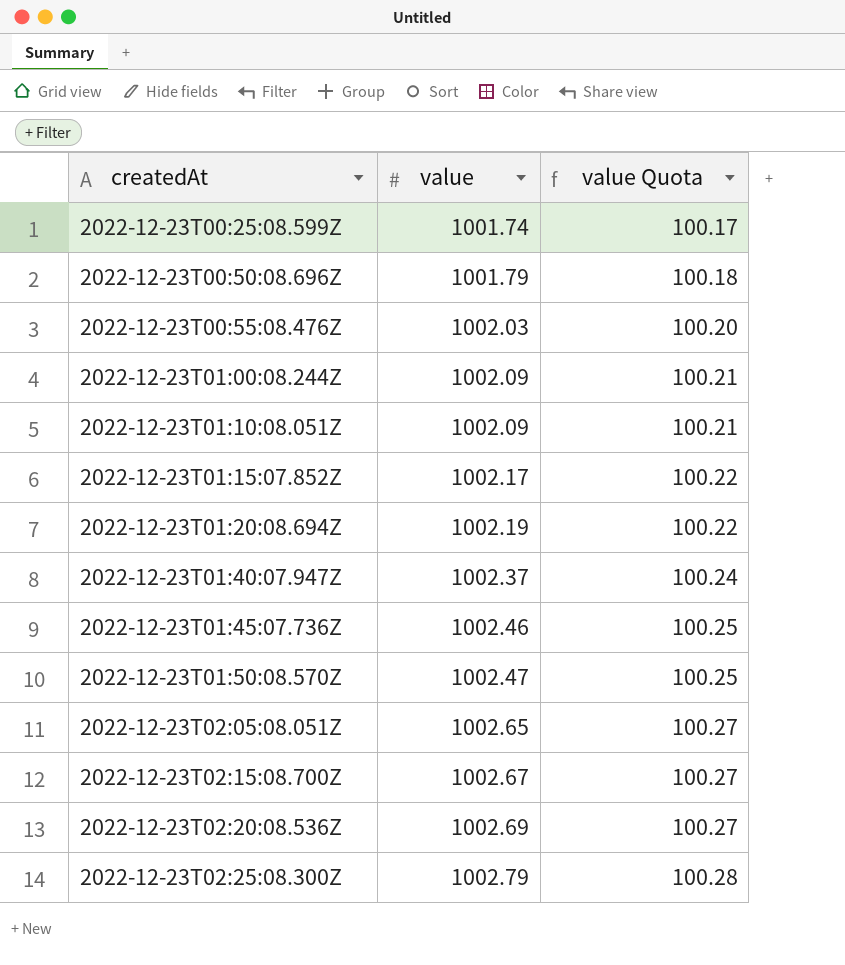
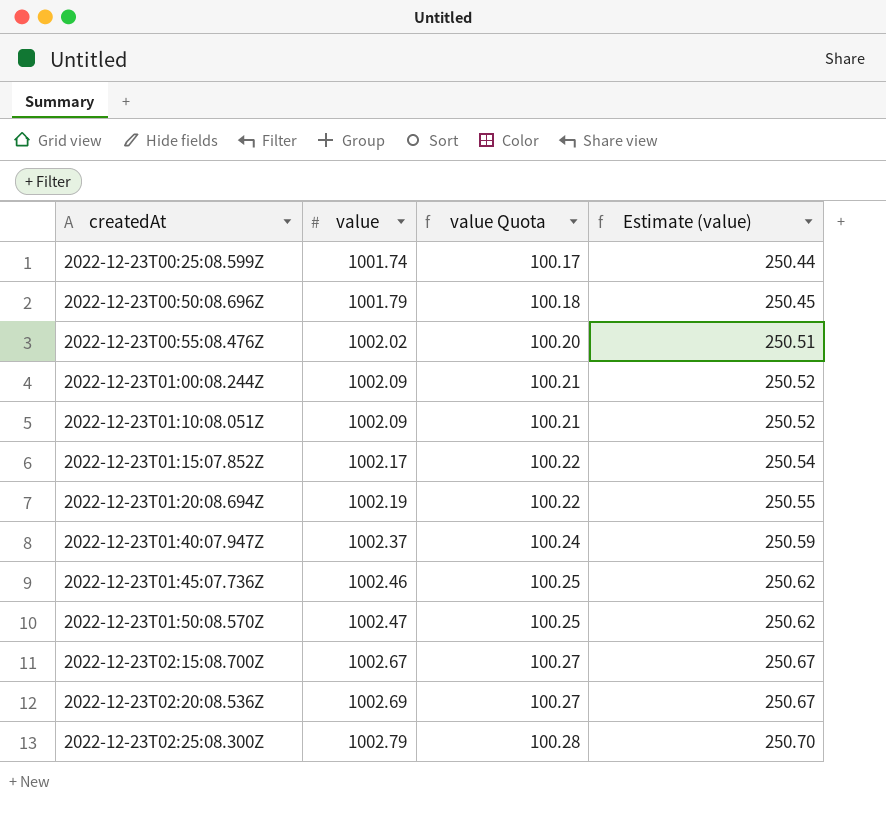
column Estimate (value) | formula: none -> [value] * 0.25
row 2022-12-23T02:05:08.051Z: 1002.65 | 100.27 -> none
2022-12-23T00:55:08.476Z | value: 1002.03 -> 1002.02

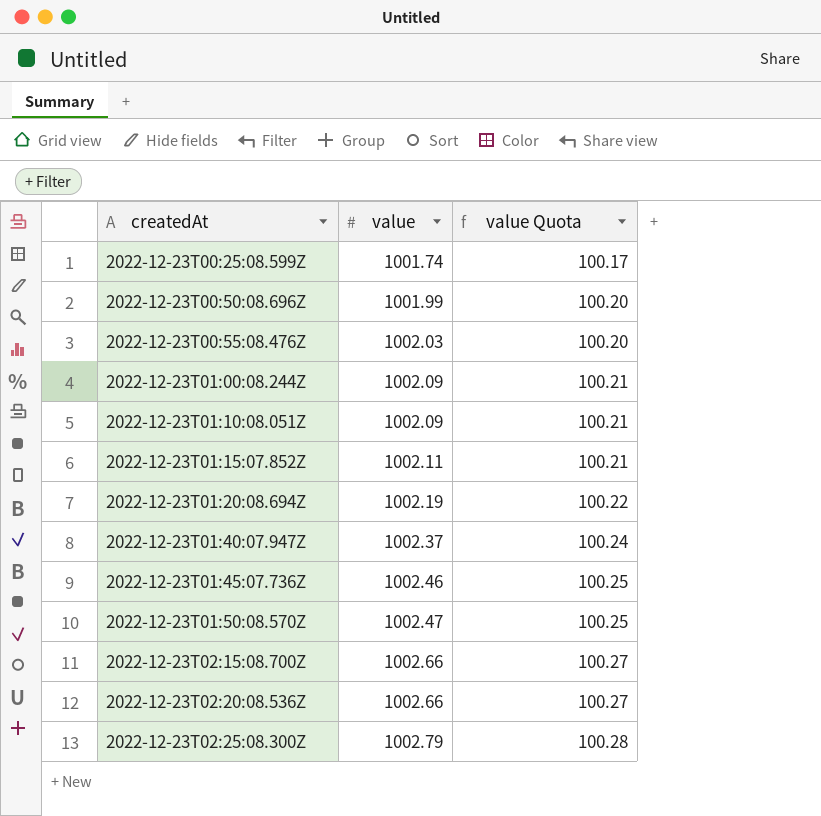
column Estimate (value) | formula: [value] * 0.25 -> none
2022-12-23T00:50:08.696Z | value: 1001.79 -> 1001.99
2022-12-23T00:50:08.696Z | value Quota: 100.18 -> 100.20
2022-12-23T00:55:08.476Z | value: 1002.02 -> 1002.03
2022-12-23T01:15:07.852Z | value: 1002.17 -> 1002.11
2022-12-23T01:15:07.852Z | value Quota: 100.22 -> 100.21
2022-12-23T02:15:08.700Z | value: 1002.67 -> 1002.66
2022-12-23T02:20:08.536Z | value: 1002.69 -> 1002.66

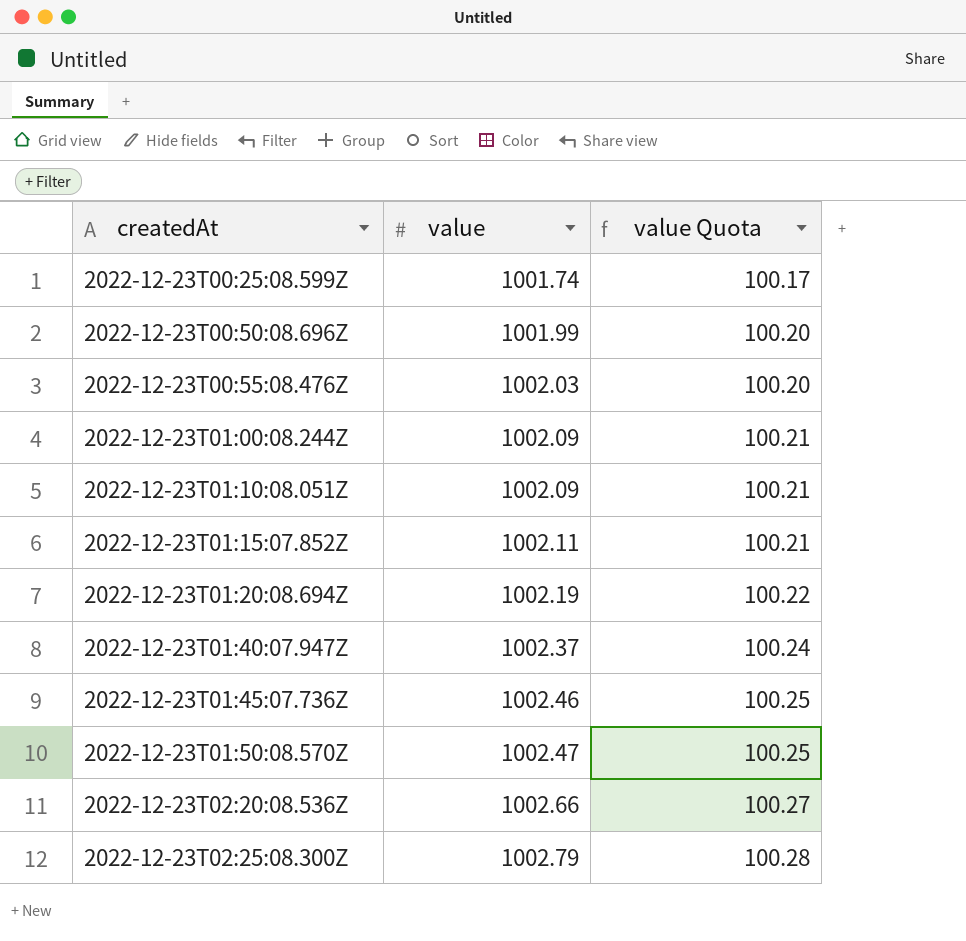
row 2022-12-23T02:15:08.700Z: 1002.66 | 100.27 -> none

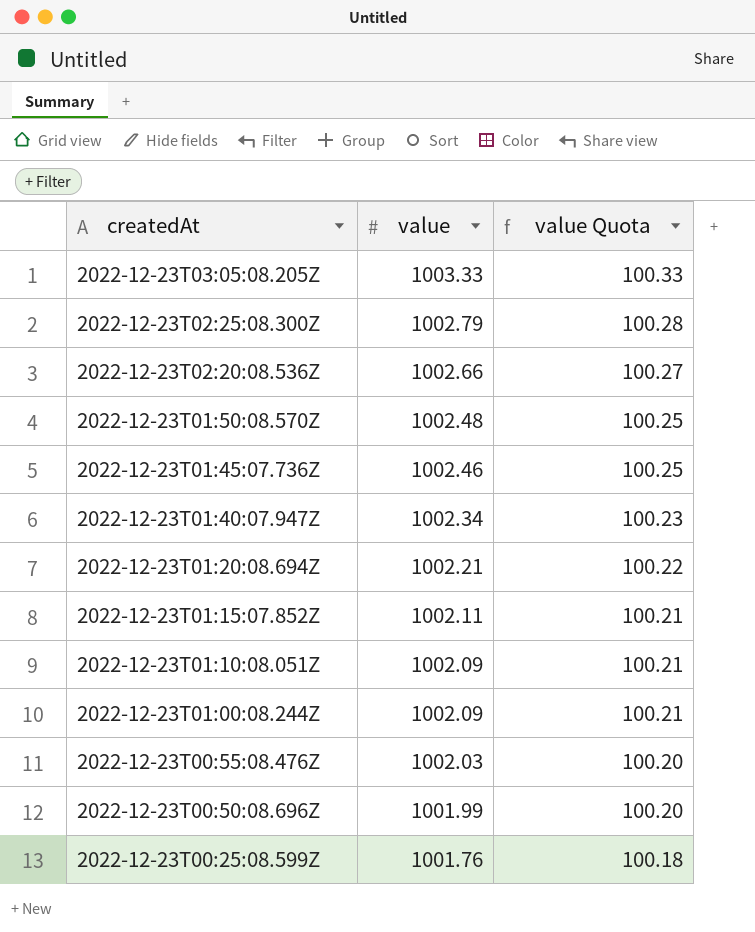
row order: createdAt ascending -> createdAt descending
row 2022-12-23T03:05:08.205Z: none -> 1003.33 | 100.33
2022-12-23T01:50:08.570Z | value: 1002.47 -> 1002.48
2022-12-23T01:40:07.947Z | value: 1002.37 -> 1002.34
2022-12-23T01:40:07.947Z | value Quota: 100.24 -> 100.23
2022-12-23T01:20:08.694Z | value: 1002.19 -> 1002.21
2022-12-23T00:25:08.599Z | value: 1001.74 -> 1001.76
2022-12-23T00:25:08.599Z | value Quota: 100.17 -> 100.18

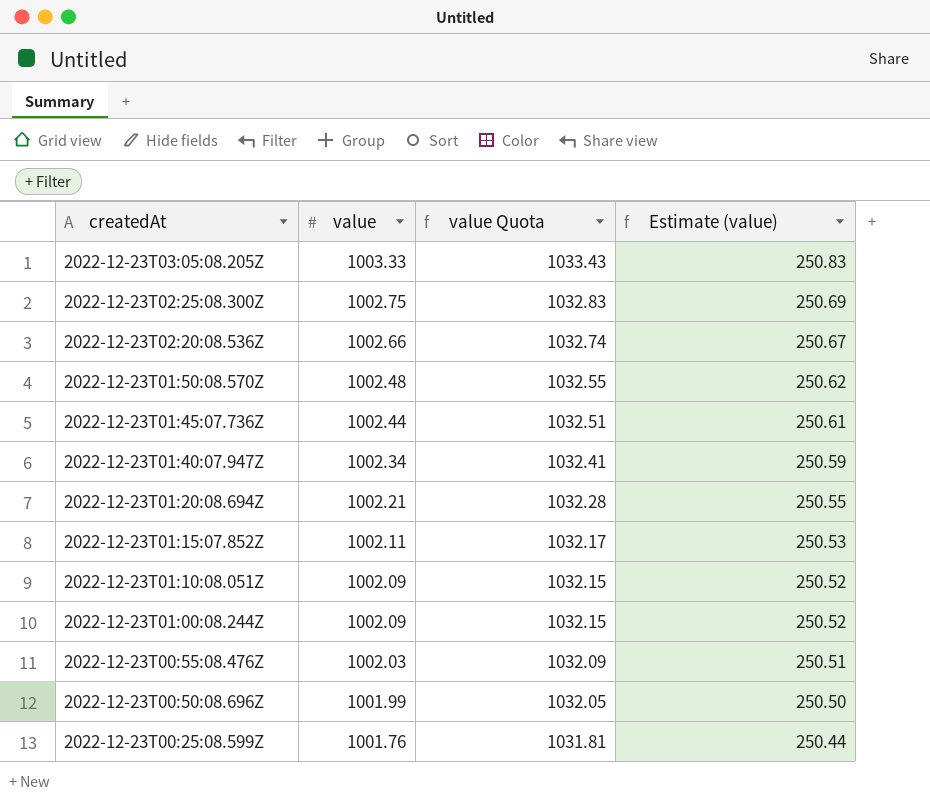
column value Quota | formula: [value] * 0.1 -> [value] * 1.03
column Estimate (value) | formula: none -> [value] * 0.25
2022-12-23T02:25:08.300Z | value: 1002.79 -> 1002.75
2022-12-23T01:45:07.736Z | value: 1002.46 -> 1002.44

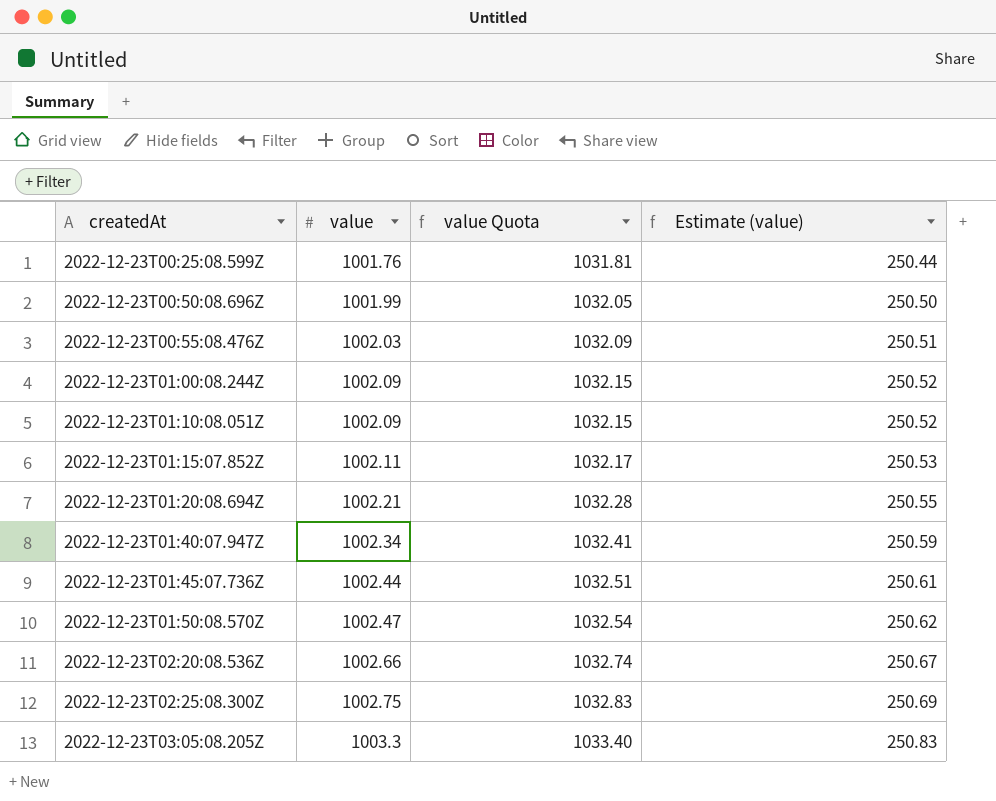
row order: createdAt descending -> createdAt ascending
2022-12-23T01:50:08.570Z | value: 1002.48 -> 1002.47
2022-12-23T01:50:08.570Z | value Quota: 1032.55 -> 1032.54
2022-12-23T03:05:08.205Z | value: 1003.33 -> 1003.3
2022-12-23T03:05:08.205Z | value Quota: 1033.43 -> 1033.40

